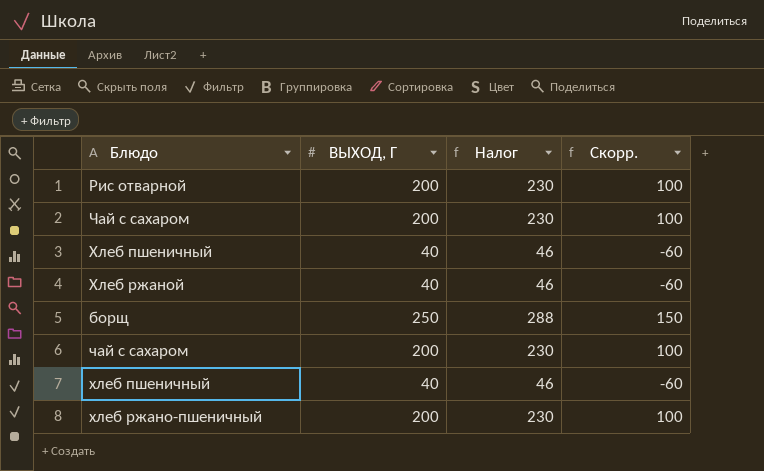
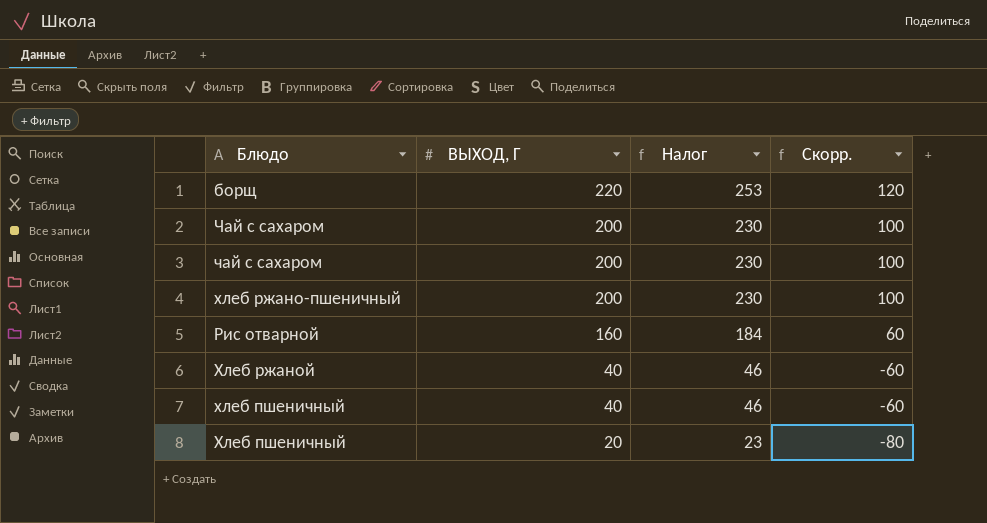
row order: none -> ВЫХОД, Г descending
борщ | ВЫХОД, Г: 250 -> 220
борщ | Налог: 288 -> 253
борщ | Скорр.: 150 -> 120
Рис отварной | ВЫХОД, Г: 200 -> 160
Рис отварной | Налог: 230 -> 184
Рис отварной | Скорр.: 100 -> 60
Хлеб пшеничный | ВЫХОД, Г: 40 -> 20
Хлеб пшеничный | Налог: 46 -> 23
Хлеб пшеничный | Скорр.: -60 -> -80

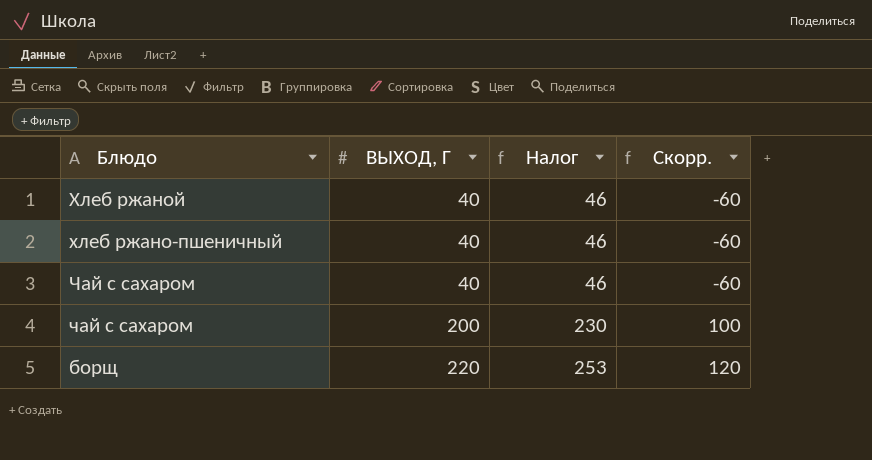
row order: ВЫХОД, Г descending -> ВЫХОД, Г ascending
row Рис отварной: 160 | 184 | 60 -> none
row хлеб пшеничный: 40 | 46 | -60 -> none
row Хлеб пшеничный: 20 | 23 | -80 -> none
хлеб ржано-пшеничный | ВЫХОД, Г: 200 -> 40
хлеб ржано-пшеничный | Налог: 230 -> 46
хлеб ржано-пшеничный | Скорр.: 100 -> -60
Чай с сахаром | ВЫХОД, Г: 200 -> 40
Чай с сахаром | Налог: 230 -> 46
Чай с сахаром | Скорр.: 100 -> -60

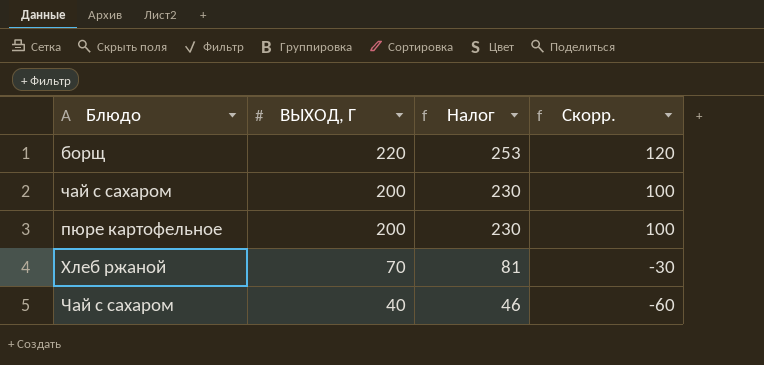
row order: ВЫХОД, Г ascending -> ВЫХОД, Г descending
row хлеб ржано-пшеничный: 40 | 46 | -60 -> none
row пюре картофельное: none -> 200 | 230 | 100
Хлеб ржаной | ВЫХОД, Г: 40 -> 70
Хлеб ржаной | Налог: 46 -> 81
Хлеб ржаной | Скорр.: -60 -> -30

